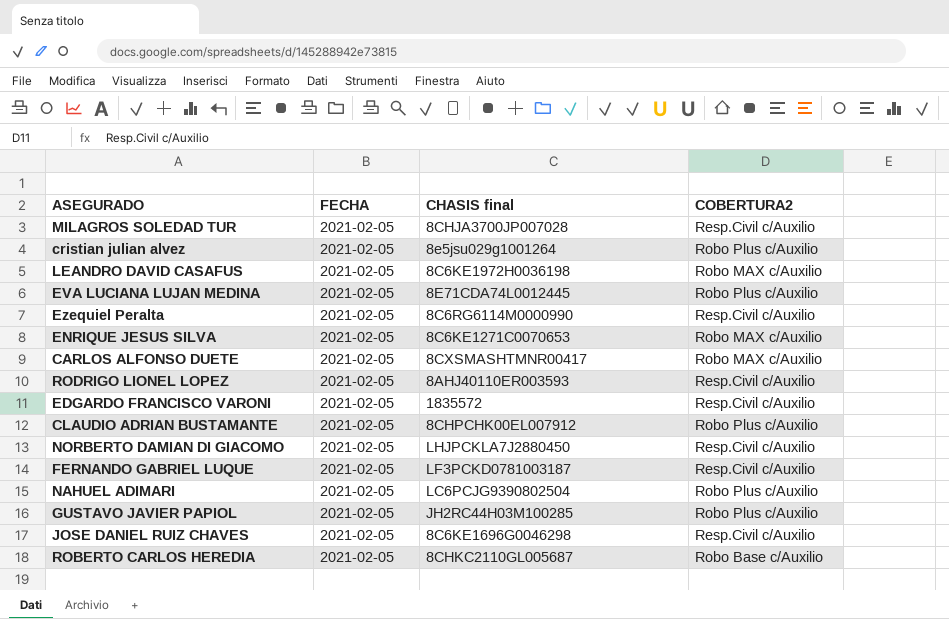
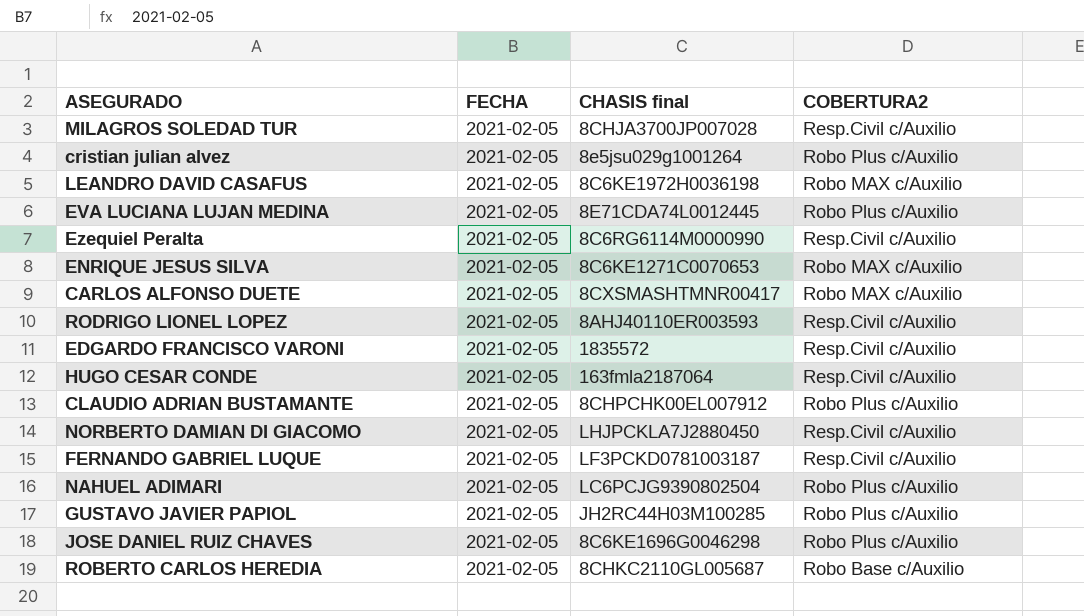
row HUGO CESAR CONDE: none -> 2021-02-05 | 163fmla2187064 | Resp.Civil c/Auxilio
JOSE DANIEL RUIZ CHAVES | COBERTURA2: Resp.Civil c/Auxilio -> Robo Plus c/Auxilio

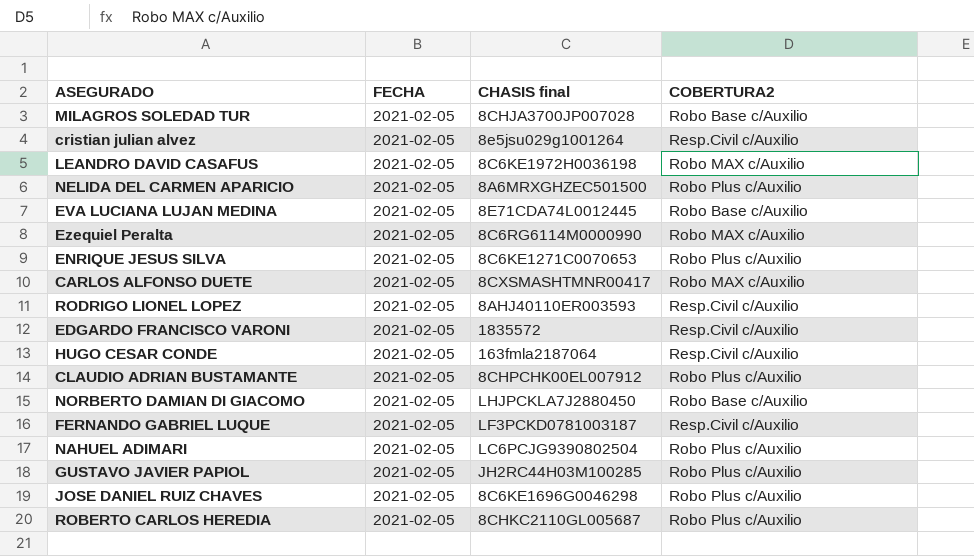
MILAGROS SOLEDAD TUR | COBERTURA2: Resp.Civil c/Auxilio -> Robo Base c/Auxilio
cristian julian alvez | COBERTURA2: Robo Plus c/Auxilio -> Resp.Civil c/Auxilio
row NELIDA DEL CARMEN APARICIO: none -> 2021-02-05 | 8A6MRXGHZEC501500 | Robo Plus c/Auxilio
EVA LUCIANA LUJAN MEDINA | COBERTURA2: Robo Plus c/Auxilio -> Robo Base c/Auxilio
Ezequiel Peralta | COBERTURA2: Resp.Civil c/Auxilio -> Robo MAX c/Auxilio
ENRIQUE JESUS SILVA | COBERTURA2: Robo MAX c/Auxilio -> Robo Plus c/Auxilio
NORBERTO DAMIAN DI GIACOMO | COBERTURA2: Resp.Civil c/Auxilio -> Robo Base c/Auxilio
ROBERTO CARLOS HEREDIA | COBERTURA2: Robo Base c/Auxilio -> Robo Plus c/Auxilio

